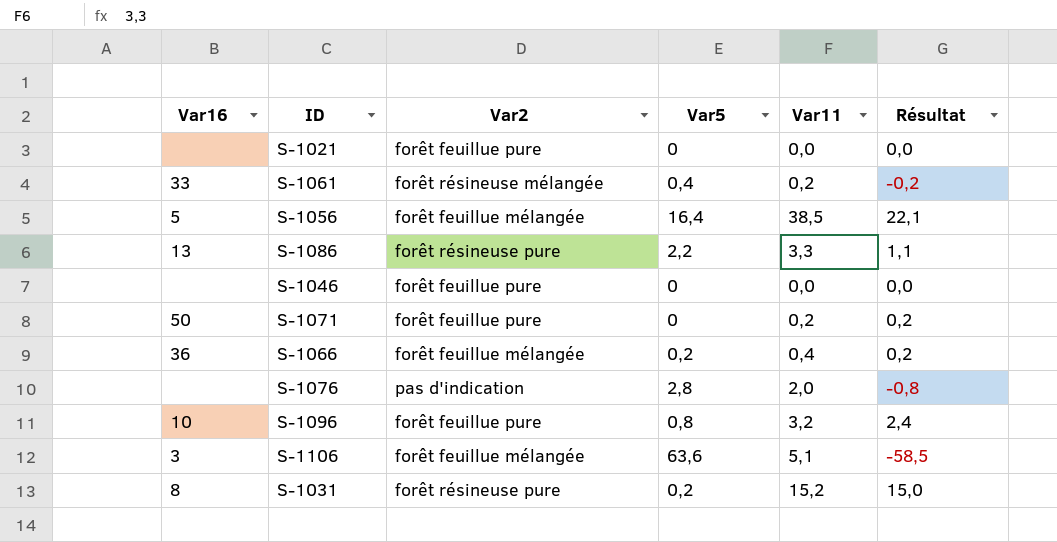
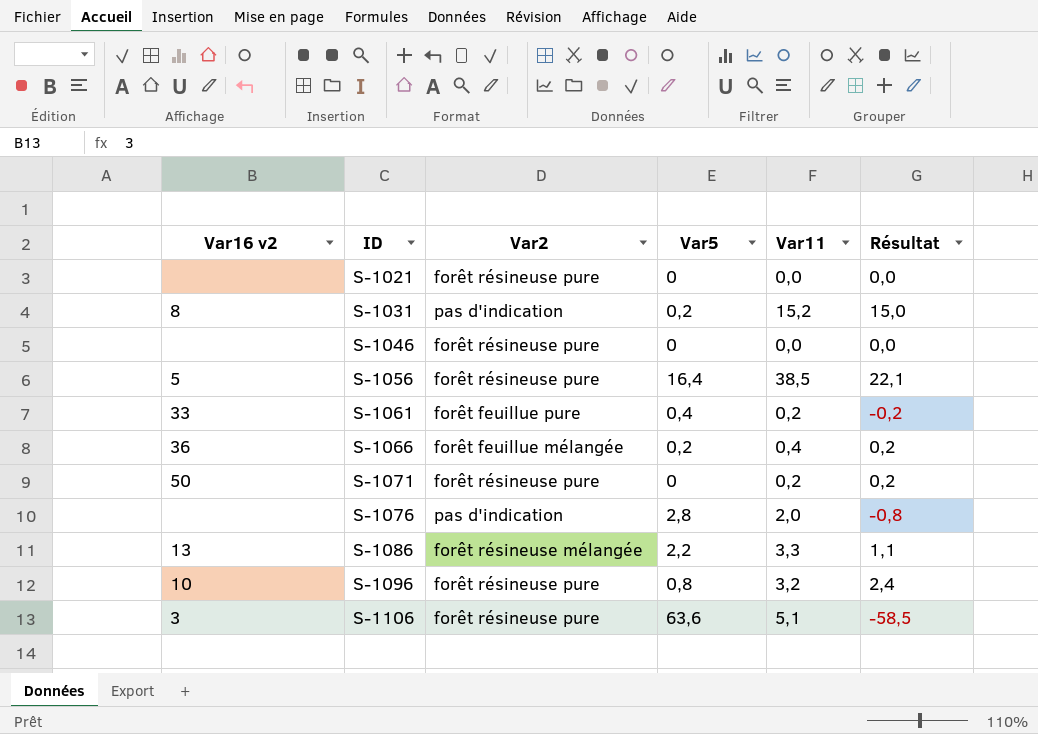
row order: none -> ID ascending
column name: Var16 -> Var16 v2
S-1021 | Var2: forêt feuillue pure -> forêt résineuse pure
S-1031 | Var2: forêt résineuse pure -> pas d'indication
S-1046 | Var2: forêt feuillue pure -> forêt résineuse pure
S-1056 | Var2: forêt feuillue mélangée -> forêt résineuse pure
S-1061 | Var2: forêt résineuse mélangée -> forêt feuillue pure
S-1071 | Var2: forêt feuillue pure -> forêt résineuse pure
S-1086 | Var2: forêt résineuse pure -> forêt résineuse mélangée
S-1096 | Var2: forêt feuillue pure -> forêt résineuse pure
S-1106 | Var2: forêt feuillue mélangée -> forêt résineuse pure

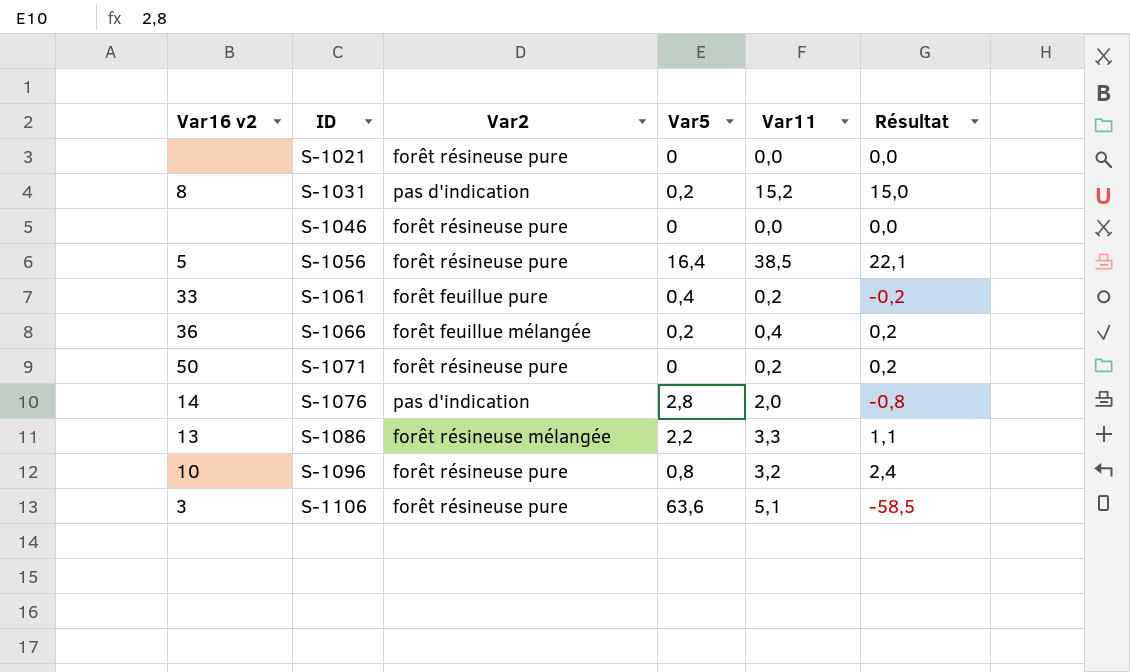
S-1076 | Var16 v2: none -> 14

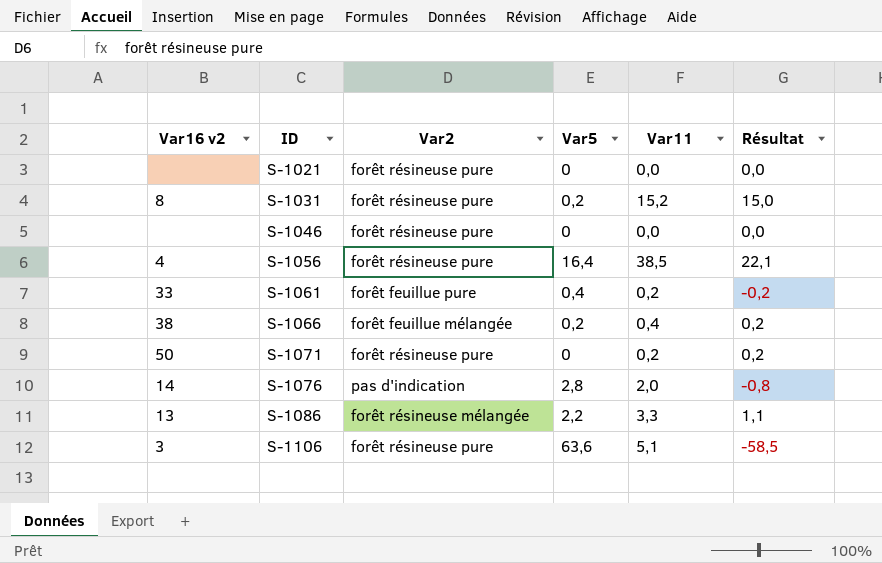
row S-1096: 10 | forêt résineuse pure | 0,8 | 3,2 | 2,4 -> none
S-1031 | Var2: pas d'indication -> forêt résineuse pure
S-1056 | Var16 v2: 5 -> 4
S-1066 | Var16 v2: 36 -> 38

